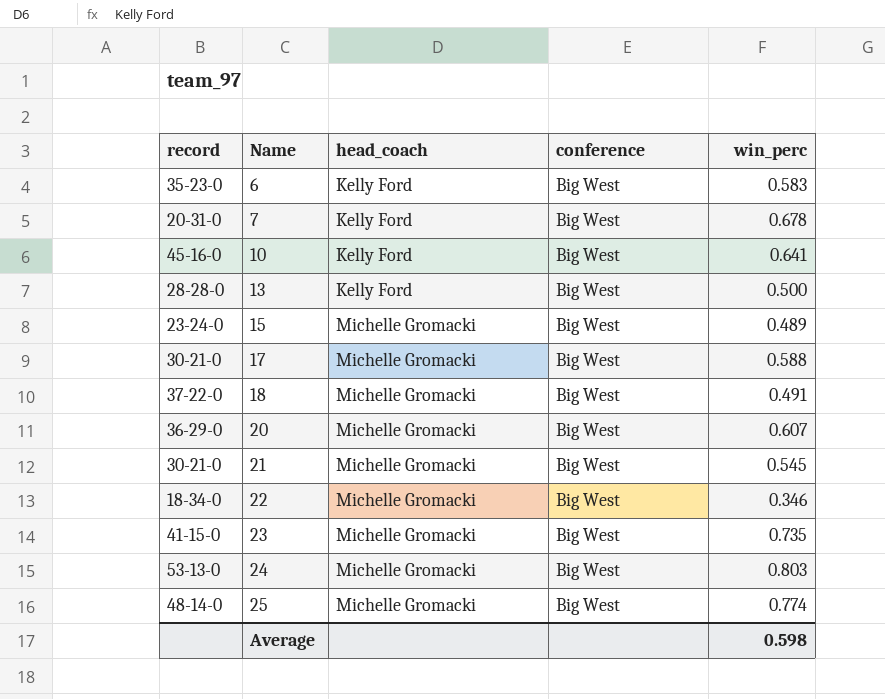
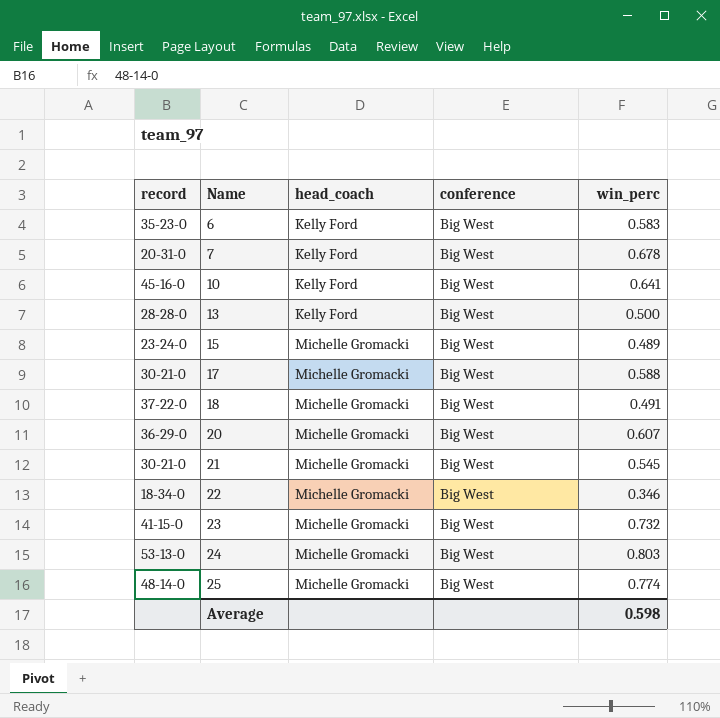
23 | win_perc: 0.735 -> 0.732

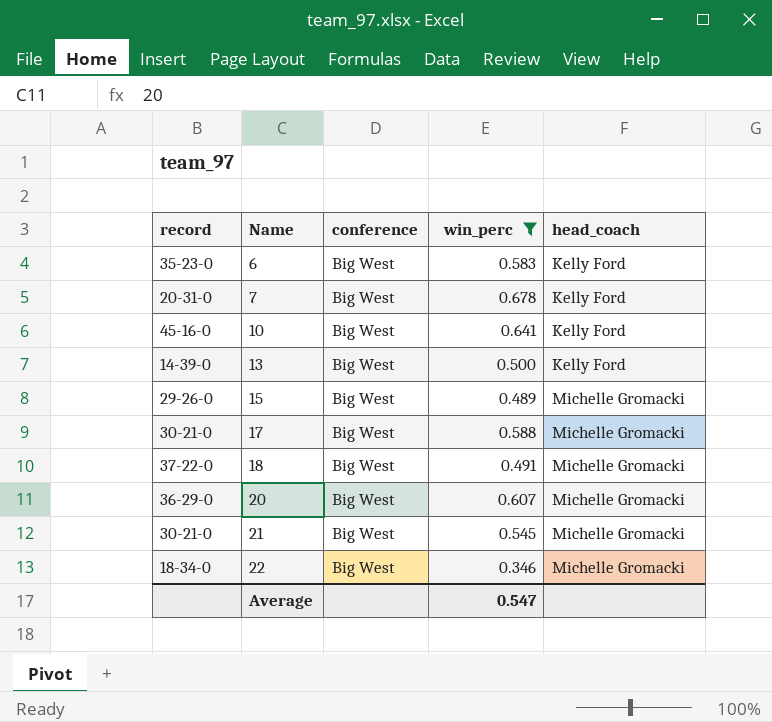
filter: none -> win_perc <= 0.678
column head_coach | position: 3 -> 5
13 | record: 28-28-0 -> 14-39-0
15 | record: 23-24-0 -> 29-26-0
Average | win_perc: 0.598 -> 0.547

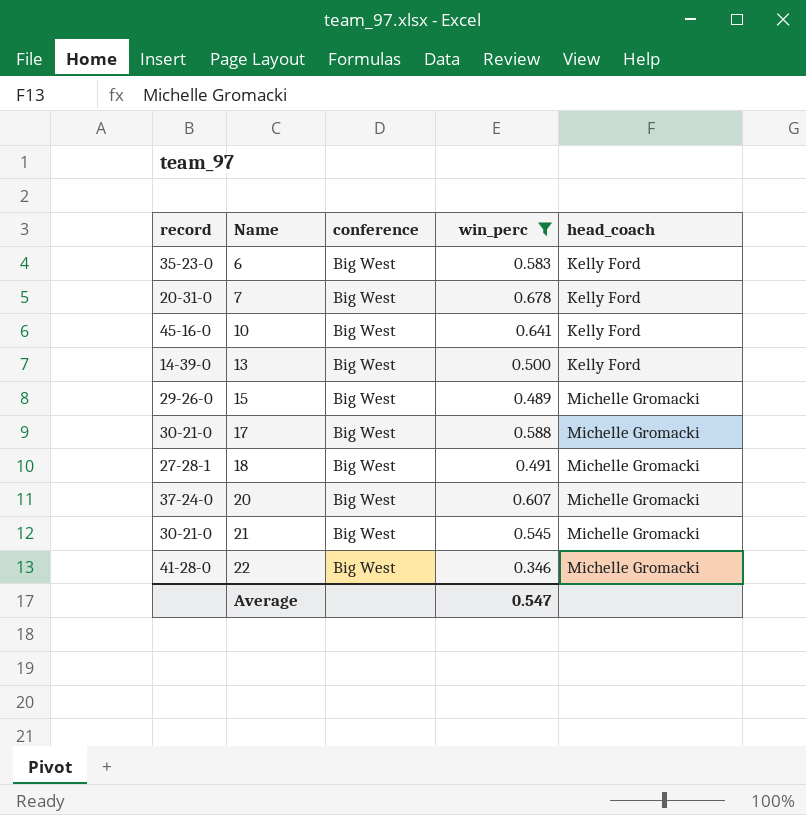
18 | record: 37-22-0 -> 27-28-1
20 | record: 36-29-0 -> 37-24-0
22 | record: 18-34-0 -> 41-28-0

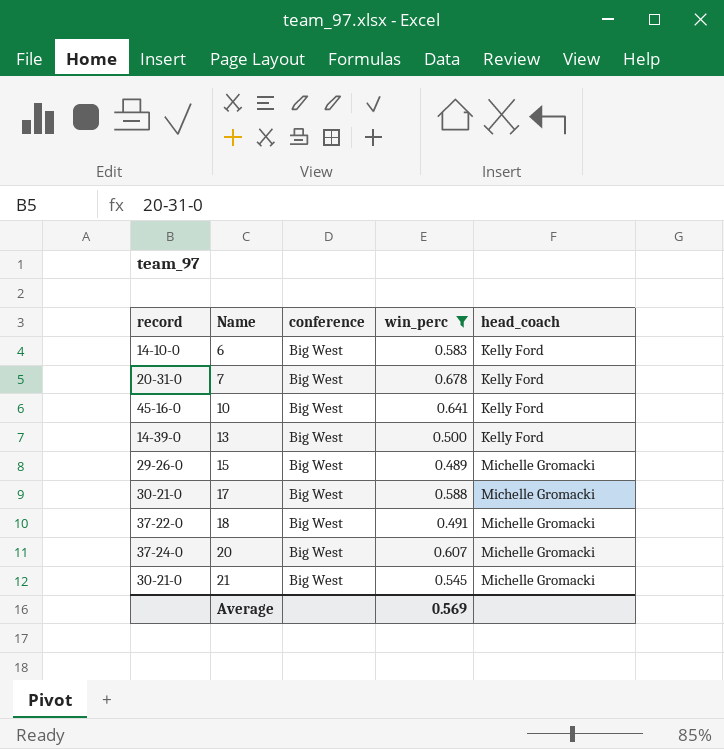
row 22: 41-28-0 | Big West | 0.346 | Michelle Gromacki -> none
6 | record: 35-23-0 -> 14-10-0
18 | record: 27-28-1 -> 37-22-0
Average | win_perc: 0.547 -> 0.569

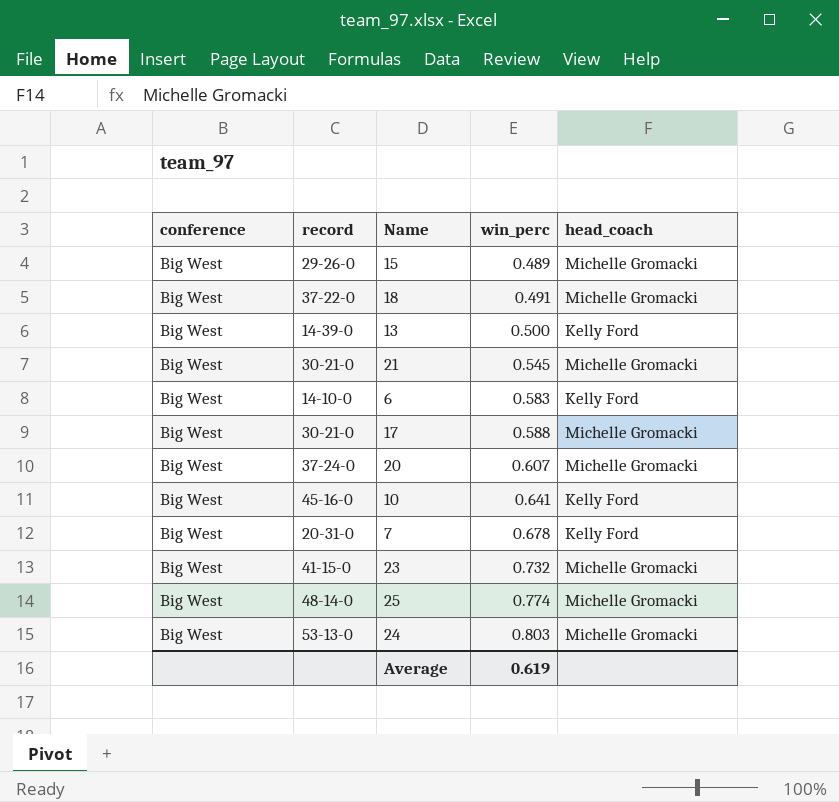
filter: win_perc <= 0.678 -> none
row order: Name ascending -> win_perc ascending
column conference | position: 3 -> 1
Average | win_perc: 0.569 -> 0.619

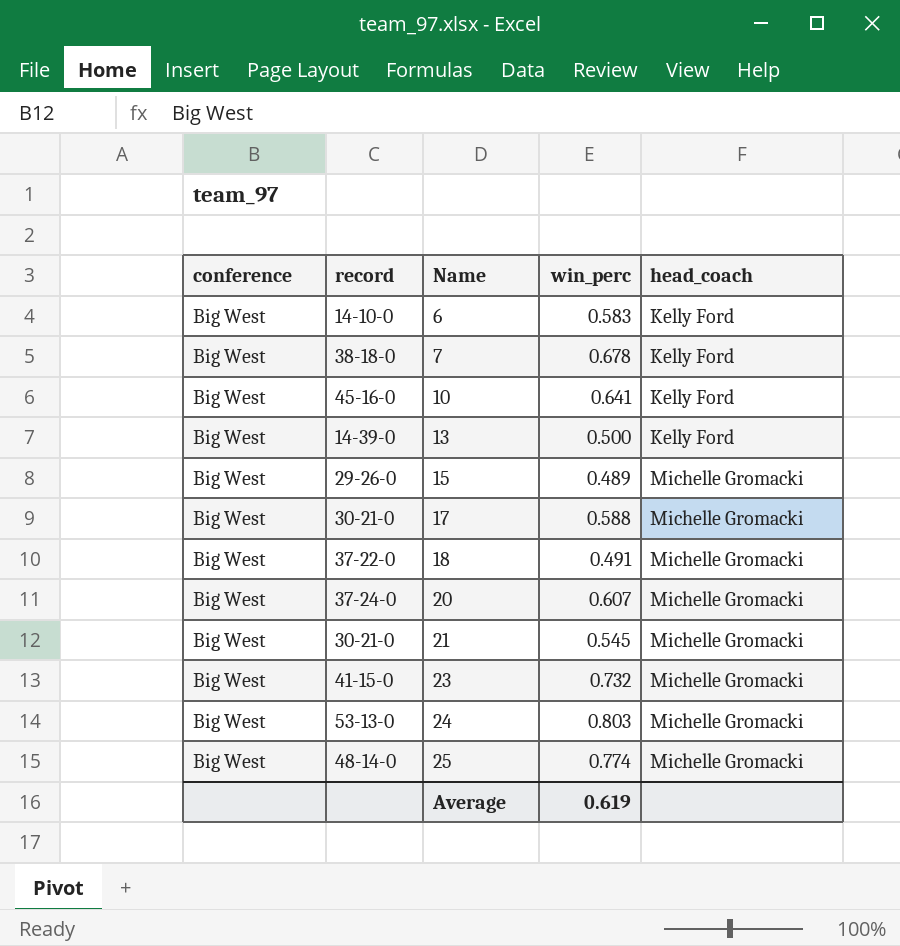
row order: win_perc ascending -> Name ascending
7 | record: 20-31-0 -> 38-18-0

